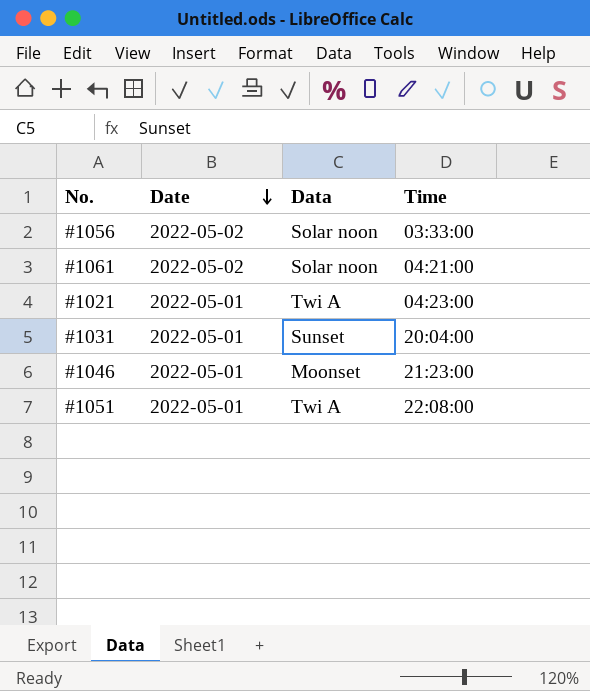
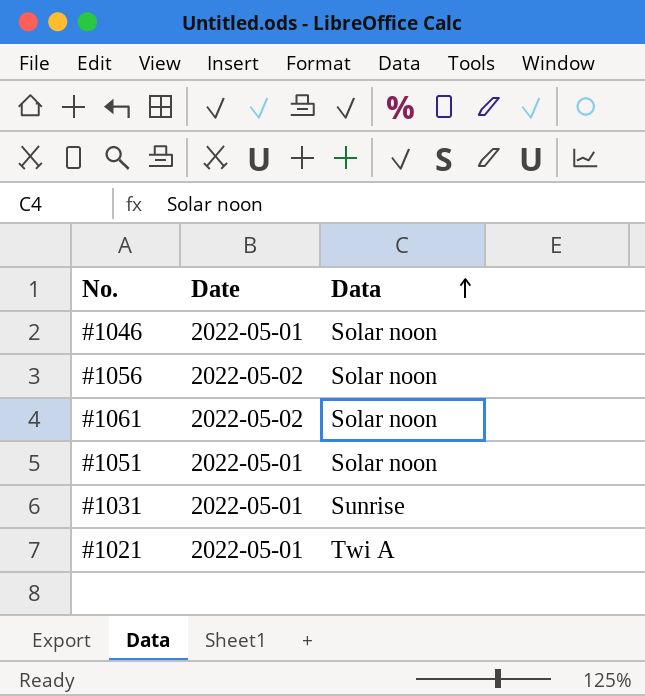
row order: Date descending -> Data ascending
column Time | position: 4 -> none
#1046 | Data: Moonset -> Solar noon
#1051 | Data: Twi A -> Solar noon
#1031 | Data: Sunset -> Sunrise

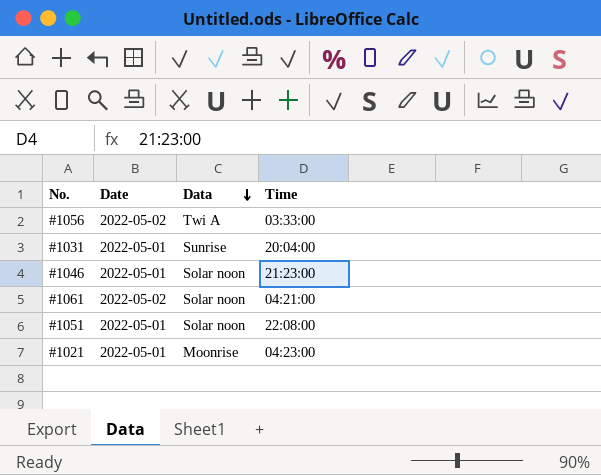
row order: Data ascending -> Data descending
column Time | position: none -> 4
#1056 | Data: Solar noon -> Twi A
#1021 | Data: Twi A -> Moonrise

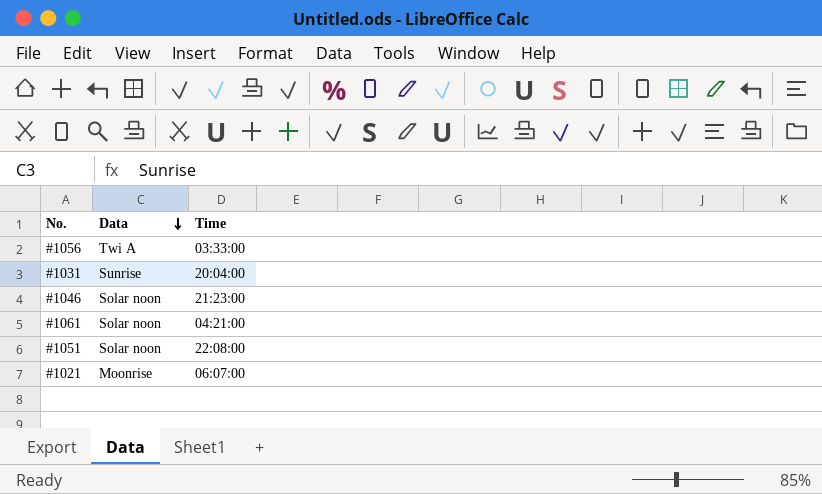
column Date | position: 2 -> none
#1021 | Time: 04:23:00 -> 06:07:00

